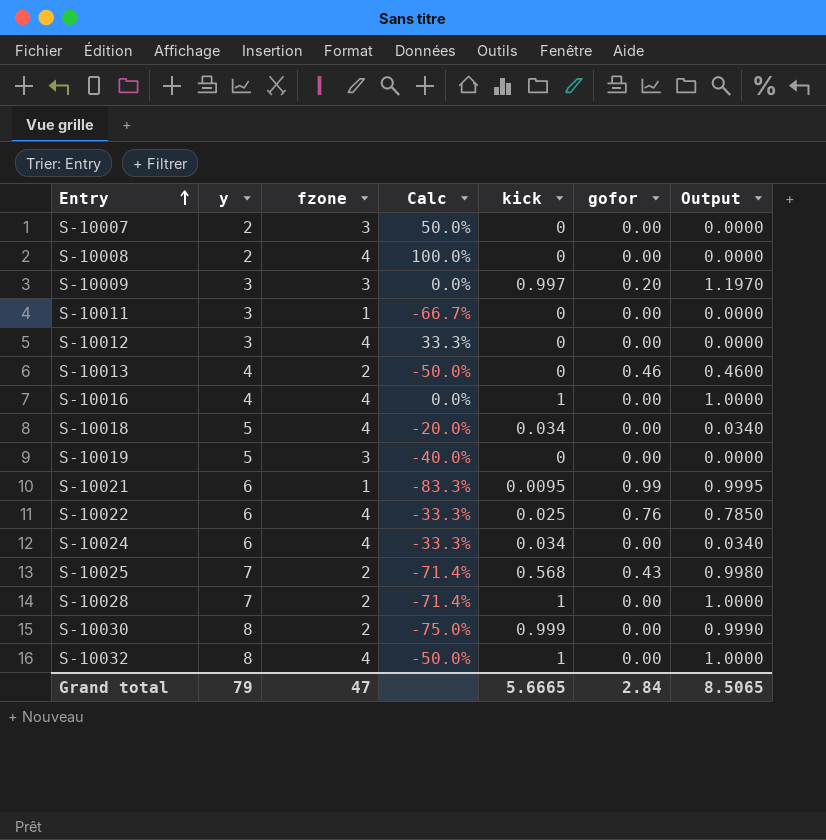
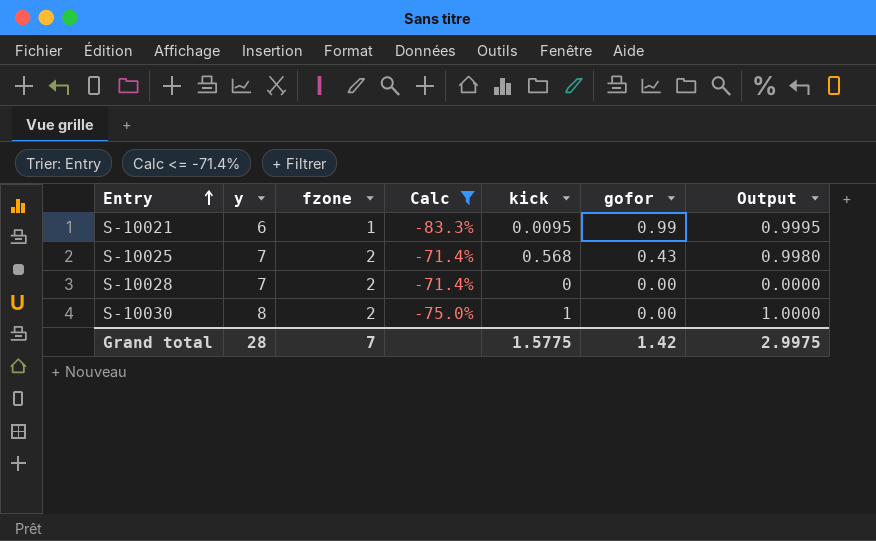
filter: none -> Calc <= -71.4%
S-10028 | kick: 1 -> 0
S-10028 | Output: 1.0000 -> 0.0000
S-10030 | kick: 0.999 -> 1
S-10030 | Output: 0.9990 -> 1.0000
Grand total | y: 79 -> 28
Grand total | fzone: 47 -> 7
Grand total | kick: 5.6665 -> 1.5775
Grand total | gofor: 2.84 -> 1.42
Grand total | Output: 8.5065 -> 2.9975

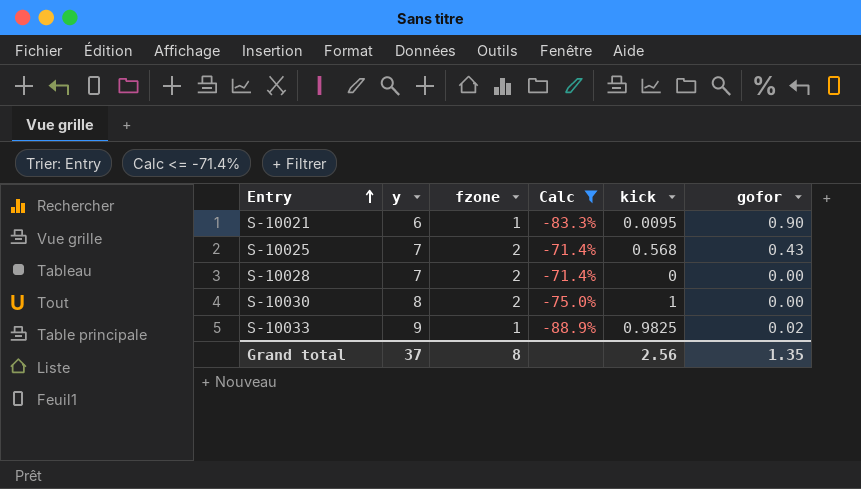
column Output | formula: [kick] + [gofor] -> none
S-10021 | gofor: 0.99 -> 0.90
row S-10033: none -> 9 | 1 | -88.9% | 0.9825 | 0.02
Grand total | y: 28 -> 37
Grand total | fzone: 7 -> 8
Grand total | kick: 1.5775 -> 2.56
Grand total | gofor: 1.42 -> 1.35

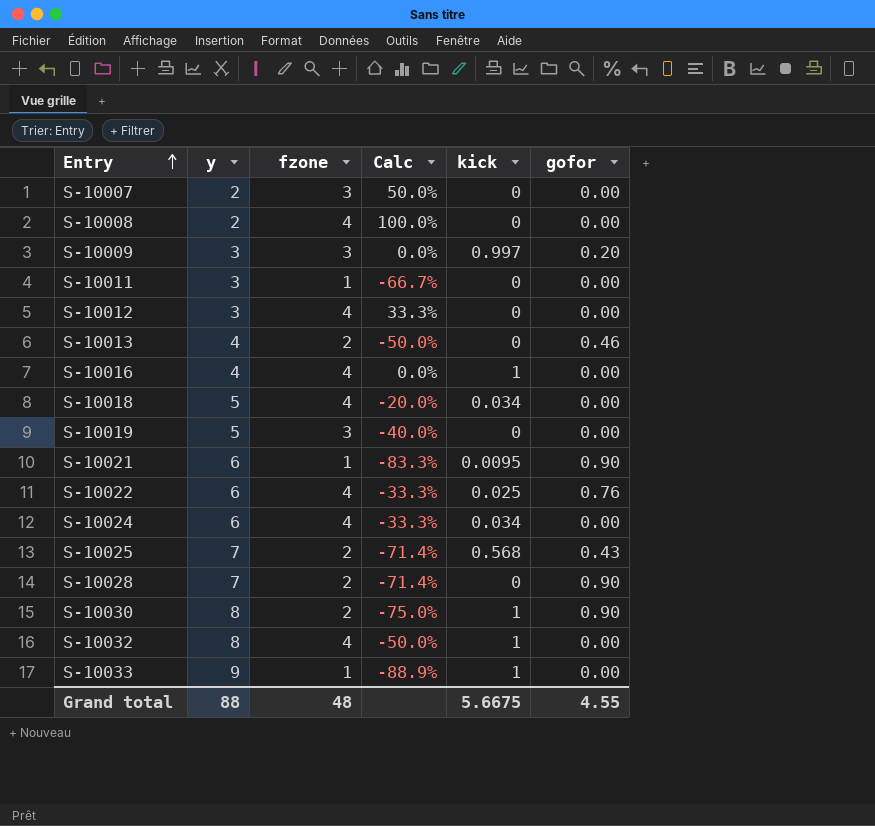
filter: Calc <= -71.4% -> none
S-10028 | gofor: 0.00 -> 0.90
S-10030 | gofor: 0.00 -> 0.90
S-10033 | kick: 0.9825 -> 1
S-10033 | gofor: 0.02 -> 0.00
Grand total | y: 37 -> 88
Grand total | fzone: 8 -> 48
Grand total | kick: 2.56 -> 5.6675
Grand total | gofor: 1.35 -> 4.55

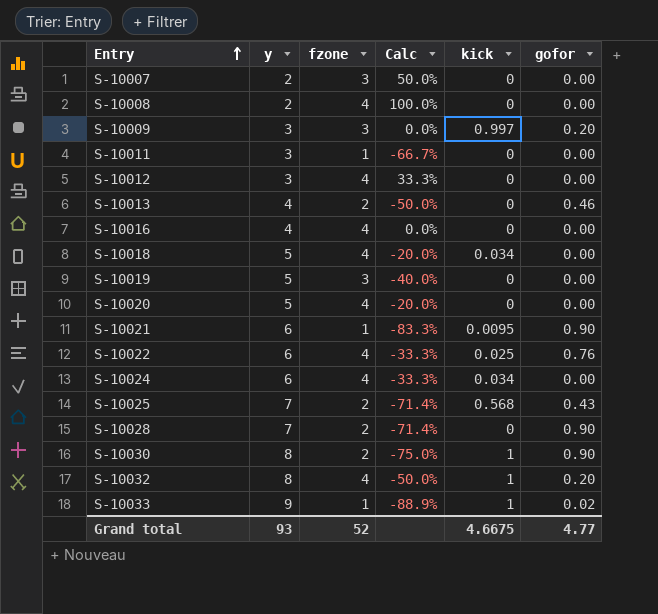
S-10016 | kick: 1 -> 0
row S-10020: none -> 5 | 4 | -20.0% | 0 | 0.00
S-10032 | gofor: 0.00 -> 0.20
S-10033 | gofor: 0.00 -> 0.02
Grand total | y: 88 -> 93
Grand total | fzone: 48 -> 52
Grand total | kick: 5.6675 -> 4.6675
Grand total | gofor: 4.55 -> 4.77

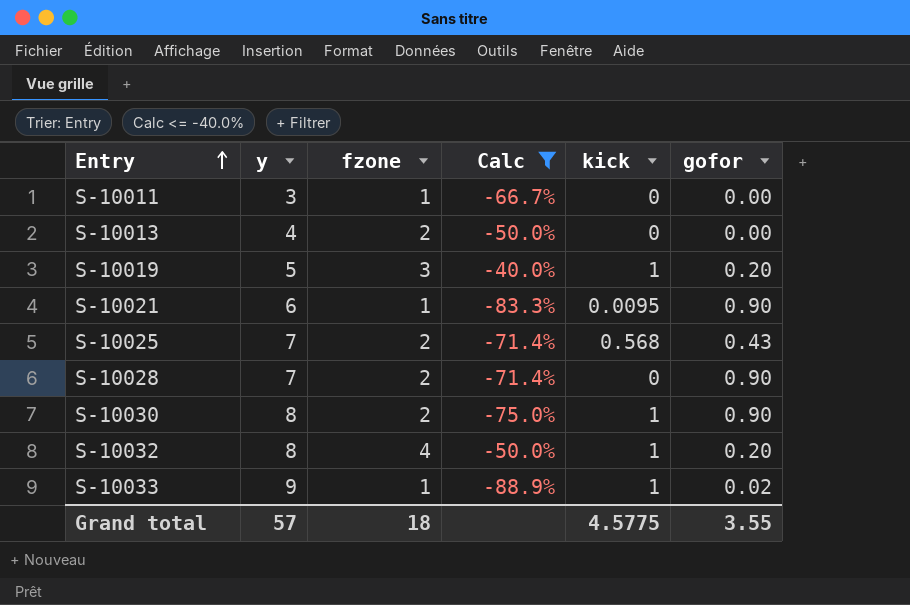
filter: none -> Calc <= -40.0%
S-10013 | gofor: 0.46 -> 0.00
S-10019 | kick: 0 -> 1
S-10019 | gofor: 0.00 -> 0.20
Grand total | y: 93 -> 57
Grand total | fzone: 52 -> 18
Grand total | kick: 4.6675 -> 4.5775
Grand total | gofor: 4.77 -> 3.55

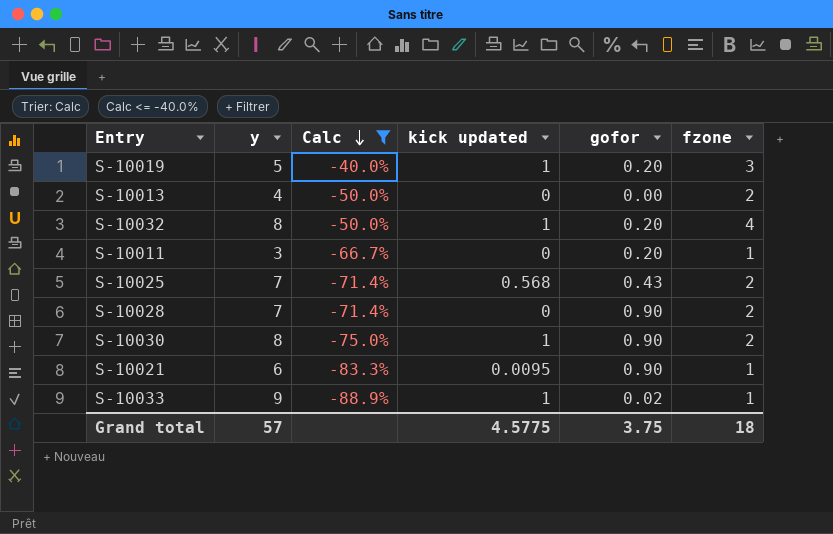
row order: Entry ascending -> Calc descending
column name: kick -> kick updated
column fzone | position: 3 -> 6
S-10011 | gofor: 0.00 -> 0.20
Grand total | gofor: 3.55 -> 3.75

